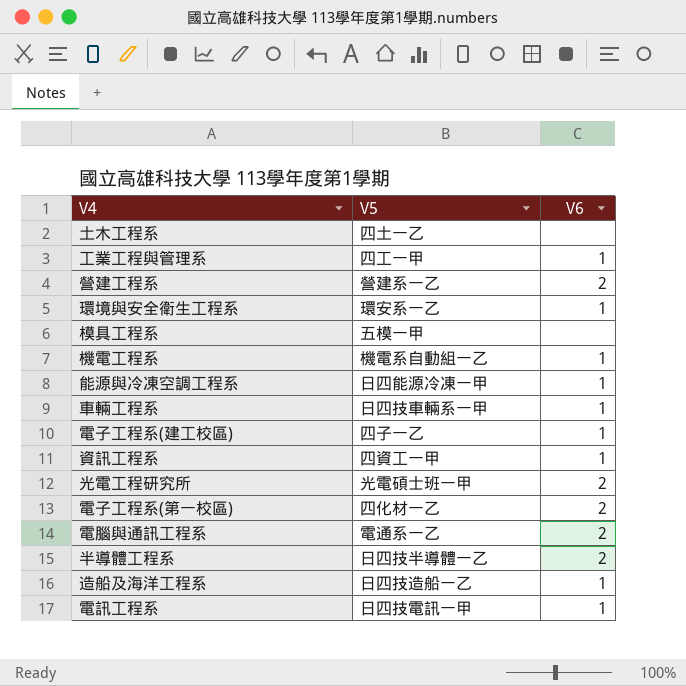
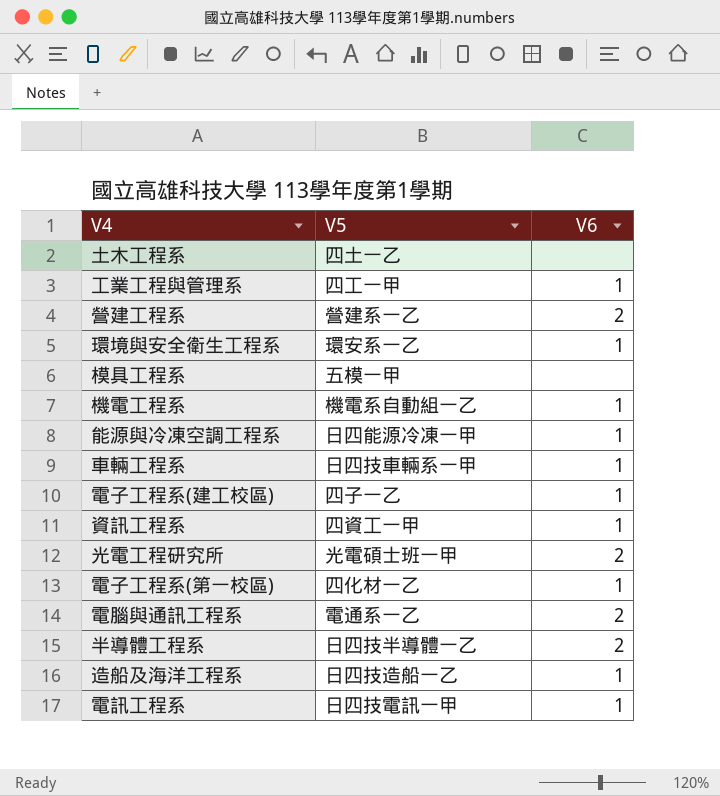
電子工程系(第一校區) | V6: 2 -> 1

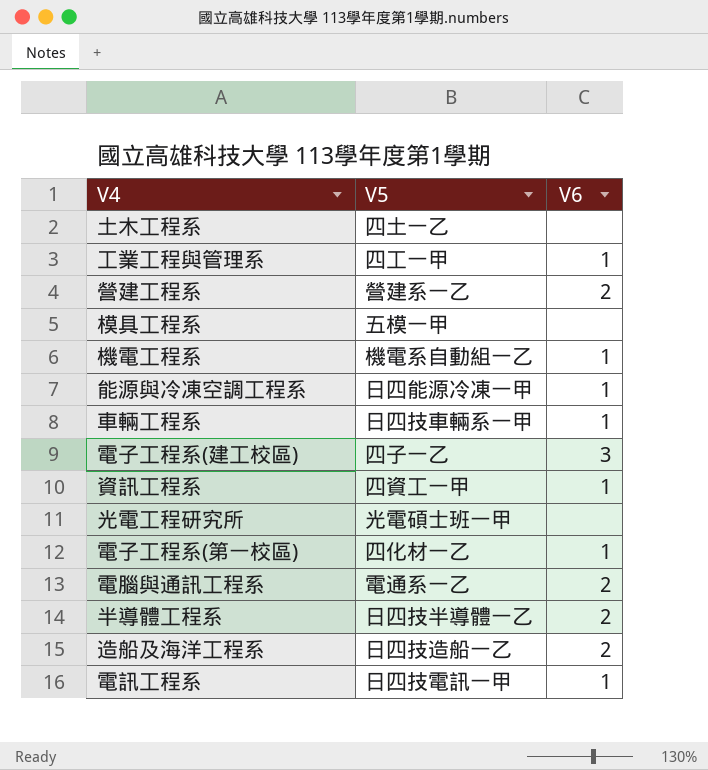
row 環境與安全衛生工程系: 環安系一乙 | 1 -> none
電子工程系(建工校區) | V6: 1 -> 3
光電工程研究所 | V6: 2 -> none
造船及海洋工程系 | V6: 1 -> 2

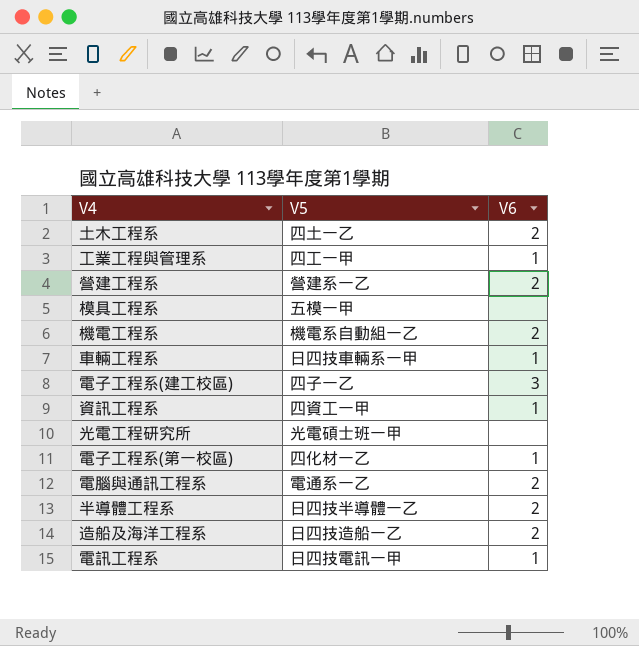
row 能源與冷凍空調工程系: 日四能源冷凍一甲 | 1 -> none
土木工程系 | V6: none -> 2
機電工程系 | V6: 1 -> 2

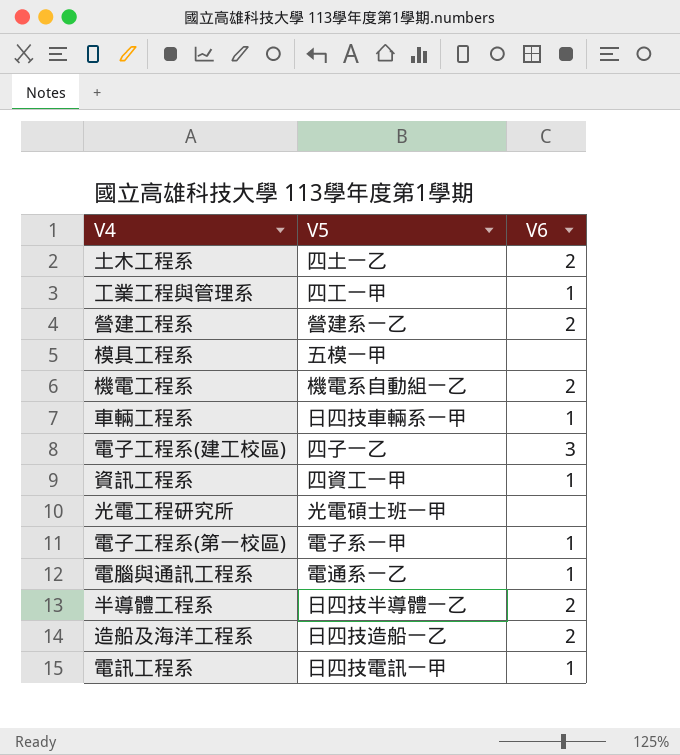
電子工程系(第一校區) | V5: 四化材一乙 -> 電子系一甲
電腦與通訊工程系 | V6: 2 -> 1

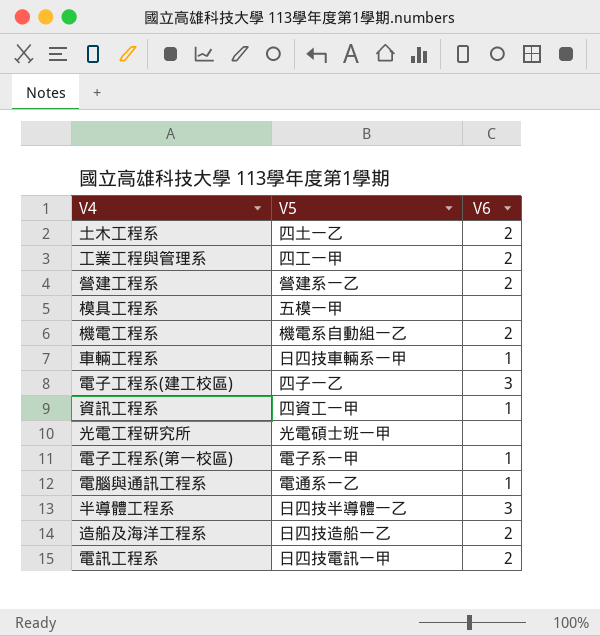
工業工程與管理系 | V6: 1 -> 2
半導體工程系 | V6: 2 -> 3
電訊工程系 | V6: 1 -> 2

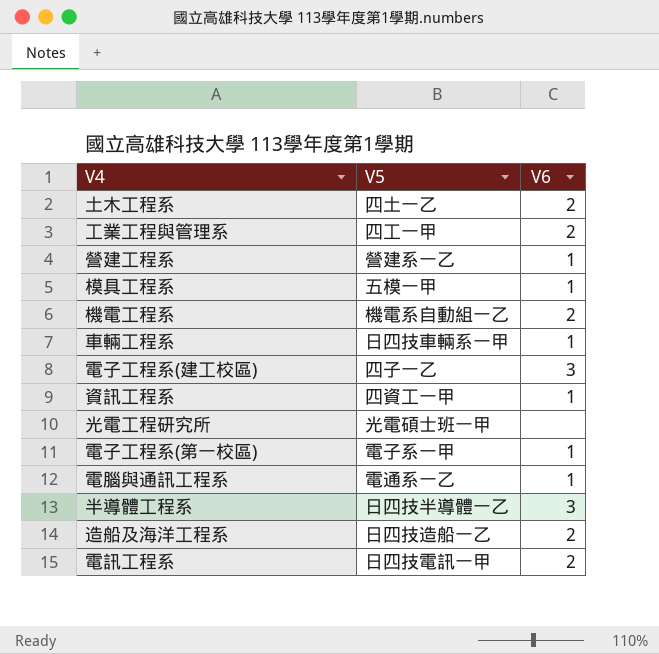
營建工程系 | V6: 2 -> 1
模具工程系 | V6: none -> 1

